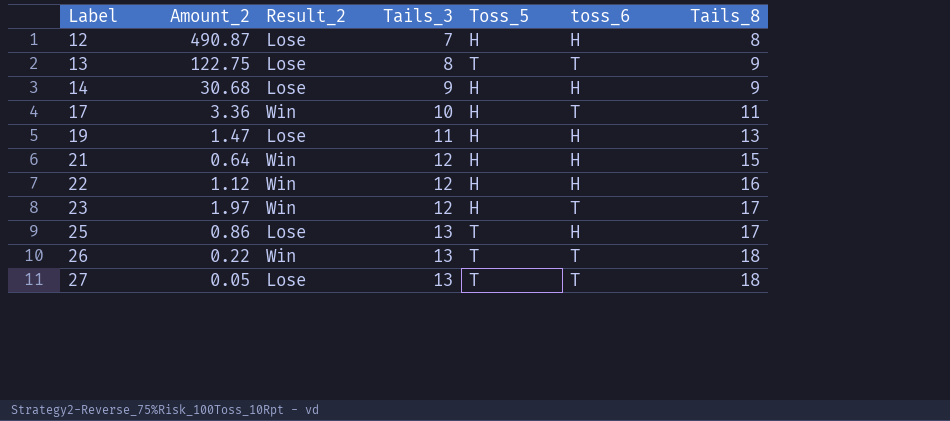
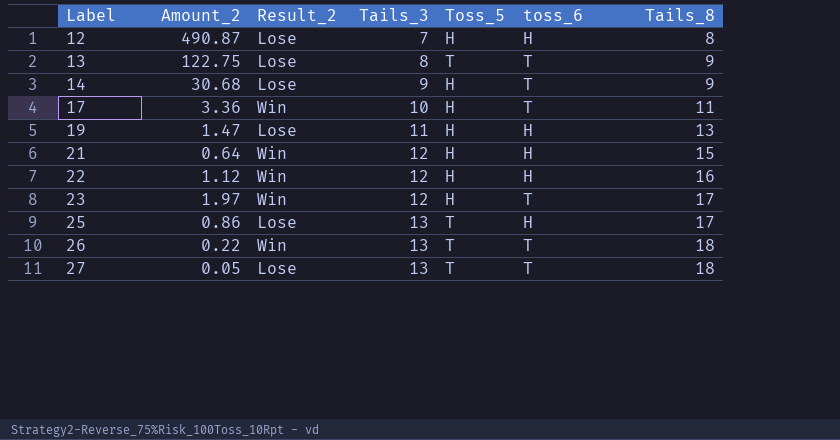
14 | toss_6: H -> T

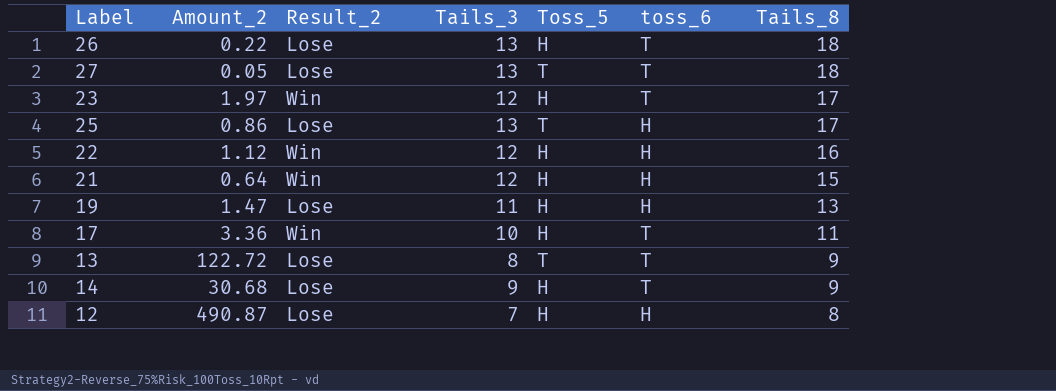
row order: Label ascending -> Tails_8 descending
26 | Result_2: Win -> Lose
26 | Toss_5: T -> H
13 | Amount_2: 122.75 -> 122.72

